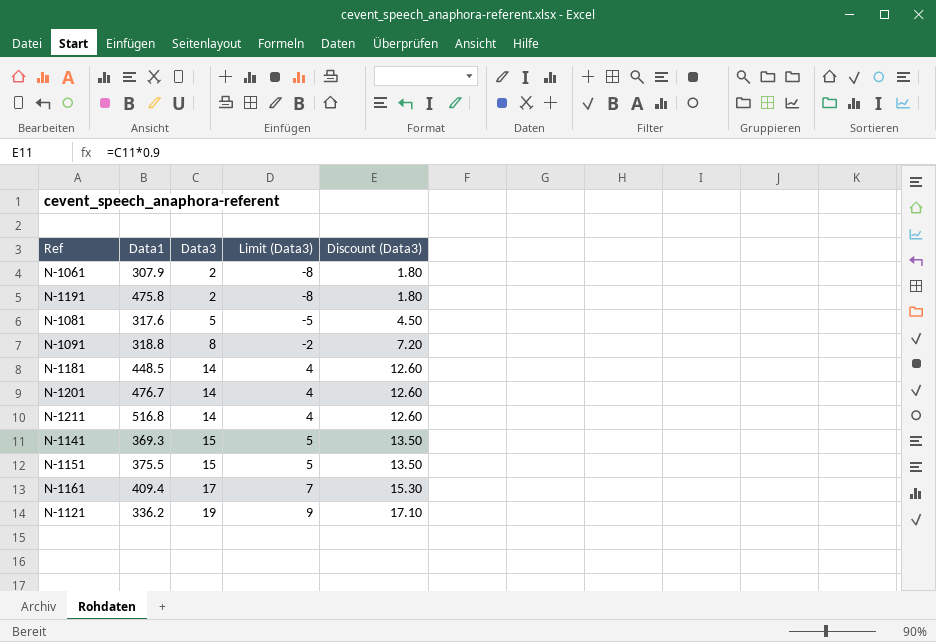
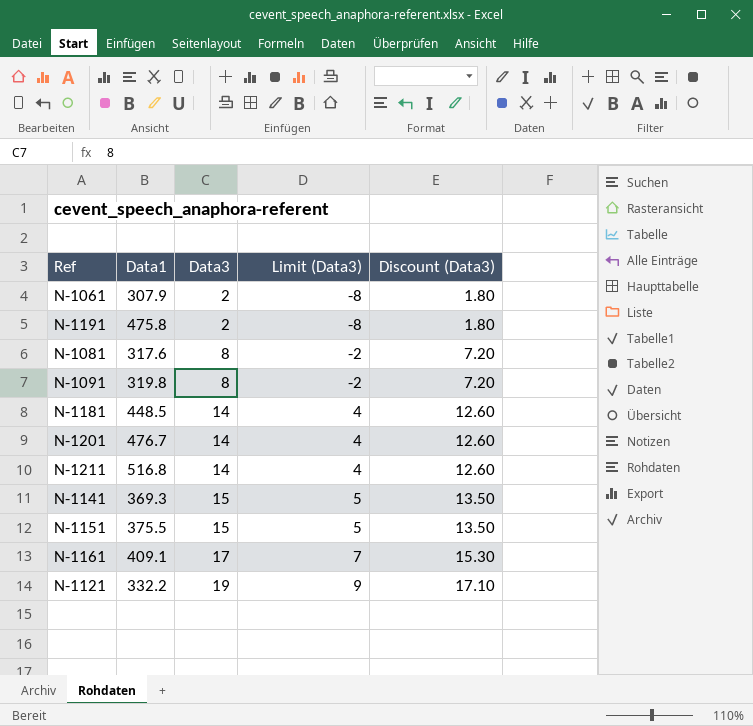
N-1081 | Data3: 5 -> 8
N-1081 | Limit (Data3): -5 -> -2
N-1081 | Discount (Data3): 4.50 -> 7.20
N-1091 | Data1: 318.8 -> 319.8
N-1161 | Data1: 409.4 -> 409.1
N-1121 | Data1: 336.2 -> 332.2

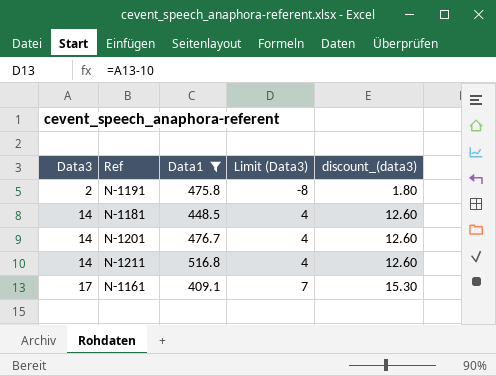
filter: none -> Data1 >= 409.1
column Data3 | position: 3 -> 1
column name: Discount (Data3) -> discount_(data3)

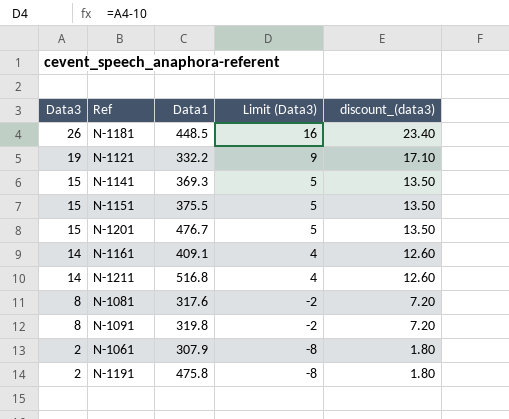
filter: Data1 >= 409.1 -> none
row order: Data3 ascending -> Data3 descending
N-1181 | Data3: 14 -> 26
N-1181 | Limit (Data3): 4 -> 16
N-1181 | discount_(data3): 12.60 -> 23.40
N-1201 | Data3: 14 -> 15
N-1201 | Limit (Data3): 4 -> 5
N-1201 | discount_(data3): 12.60 -> 13.50
N-1161 | Data3: 17 -> 14
N-1161 | Limit (Data3): 7 -> 4
N-1161 | discount_(data3): 15.30 -> 12.60

